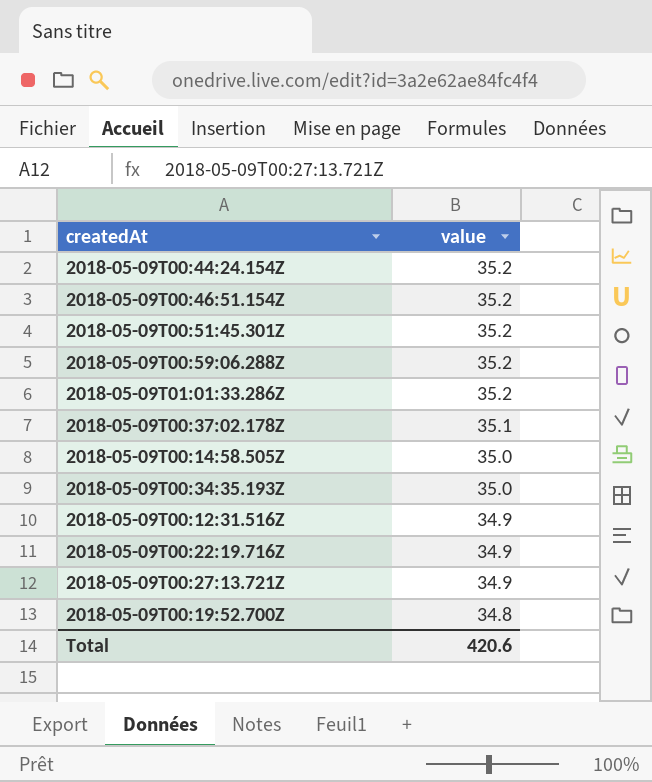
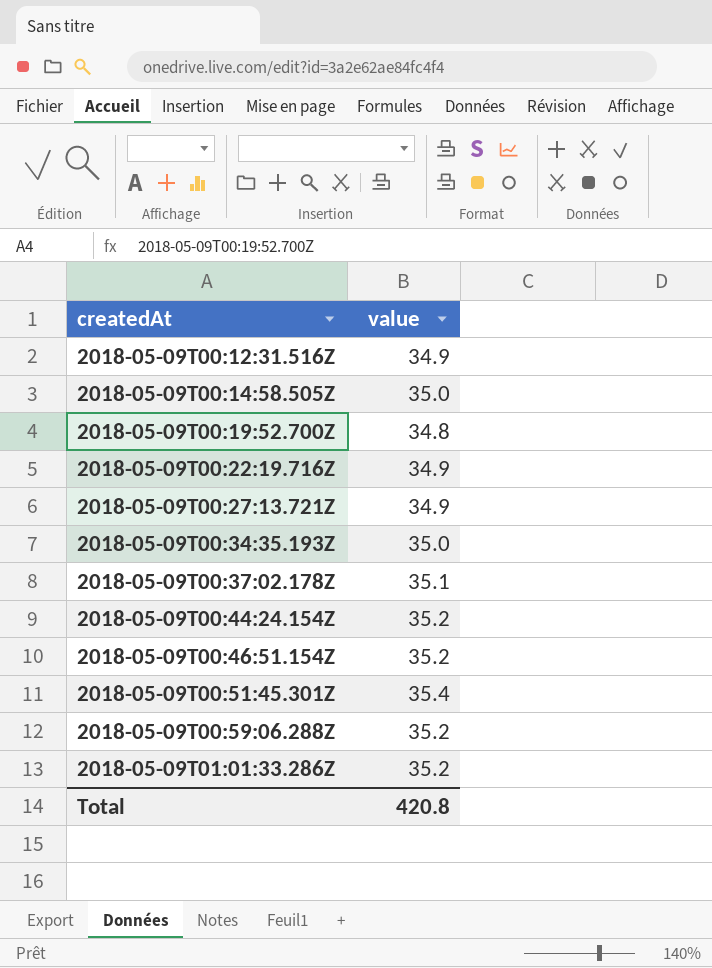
row order: value descending -> createdAt ascending
2018-05-09T00:51:45.301Z | value: 35.2 -> 35.4
Total | value: 420.6 -> 420.8

